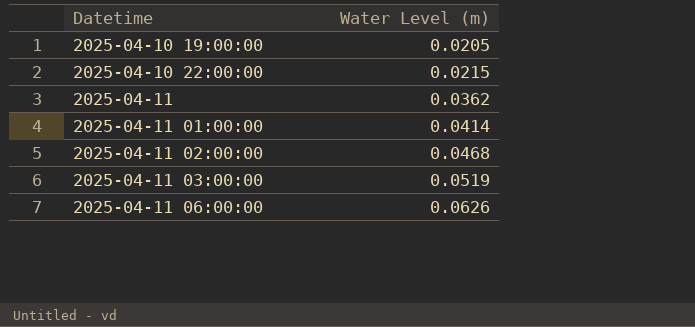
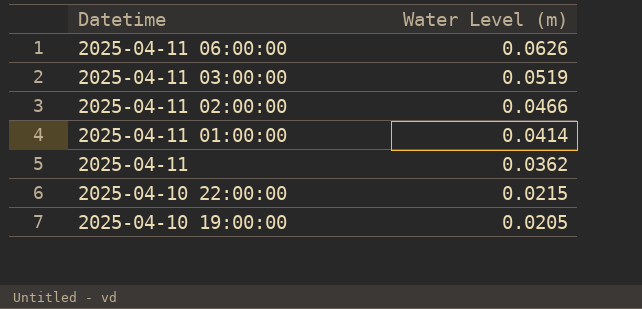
row order: Datetime ascending -> Datetime descending
2025-04-11 02:00:00 | Water Level (m): 0.0468 -> 0.0466

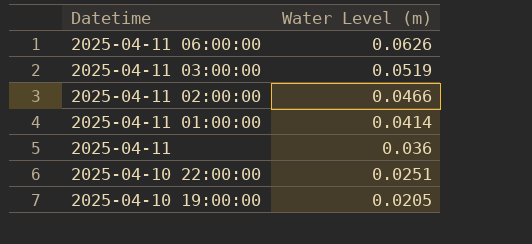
2025-04-11 | Water Level (m): 0.0362 -> 0.036
2025-04-10 22:00:00 | Water Level (m): 0.0215 -> 0.0251

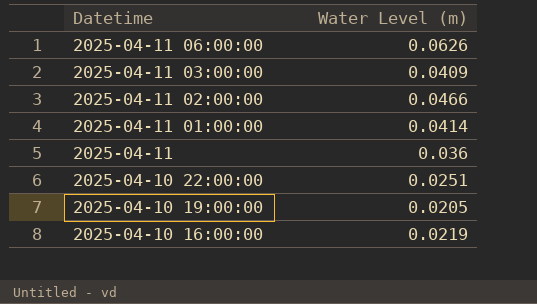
2025-04-11 03:00:00 | Water Level (m): 0.0519 -> 0.0409
row 2025-04-10 16:00:00: none -> 0.0219

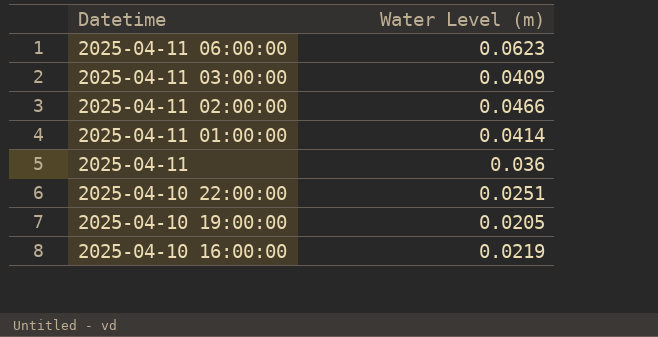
2025-04-11 06:00:00 | Water Level (m): 0.0626 -> 0.0623

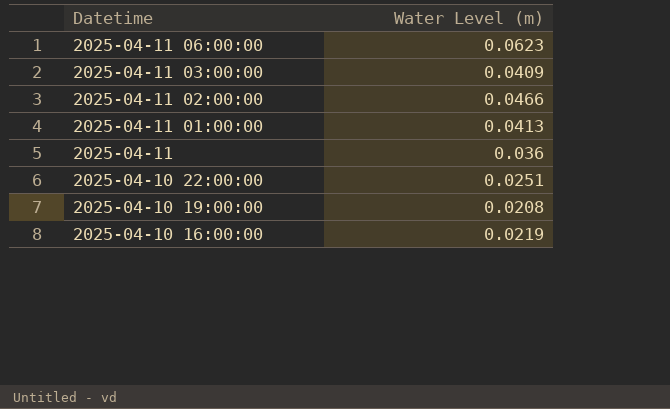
2025-04-11 01:00:00 | Water Level (m): 0.0414 -> 0.0413
2025-04-10 19:00:00 | Water Level (m): 0.0205 -> 0.0208

